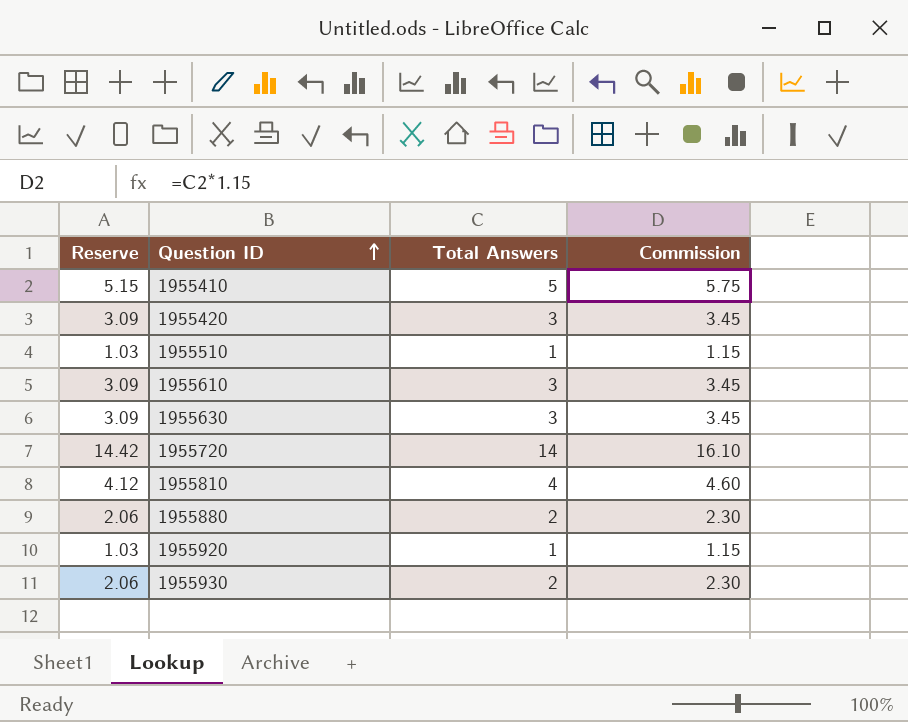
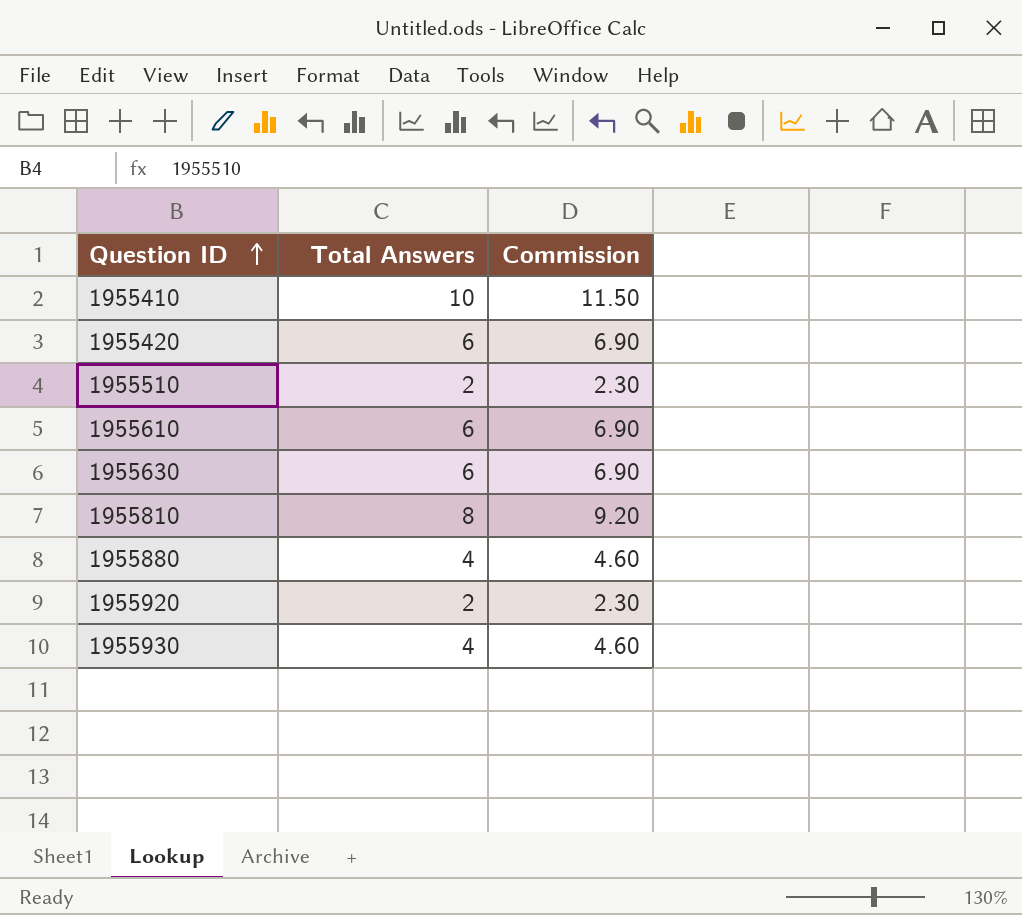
column Reserve | formula: [Total Answers] * 1.03 -> none
row 1955720: 14.42 | 14 | 16.10 -> none
1955410 | Total Answers: 5 -> 10
1955410 | Commission: 5.75 -> 11.50
1955420 | Total Answers: 3 -> 6
1955420 | Commission: 3.45 -> 6.90
1955510 | Total Answers: 1 -> 2
1955510 | Commission: 1.15 -> 2.30
1955610 | Total Answers: 3 -> 6
1955610 | Commission: 3.45 -> 6.90
1955630 | Total Answers: 3 -> 6
1955630 | Commission: 3.45 -> 6.90
1955810 | Total Answers: 4 -> 8
1955810 | Commission: 4.60 -> 9.20
1955880 | Total Answers: 2 -> 4
1955880 | Commission: 2.30 -> 4.60
1955920 | Total Answers: 1 -> 2
1955920 | Commission: 1.15 -> 2.30
1955930 | Total Answers: 2 -> 4
1955930 | Commission: 2.30 -> 4.60

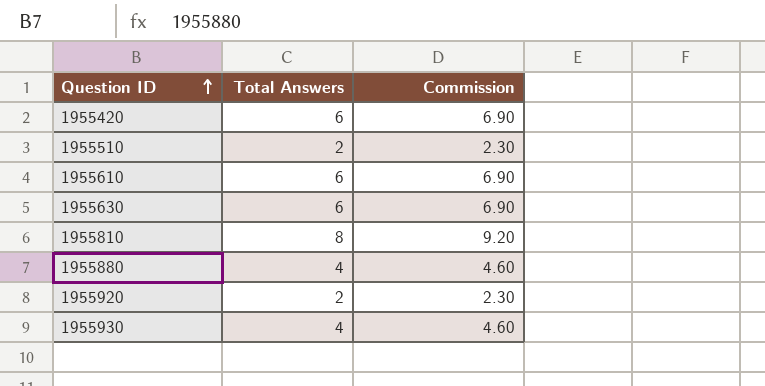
row 1955410: 10 | 11.50 -> none

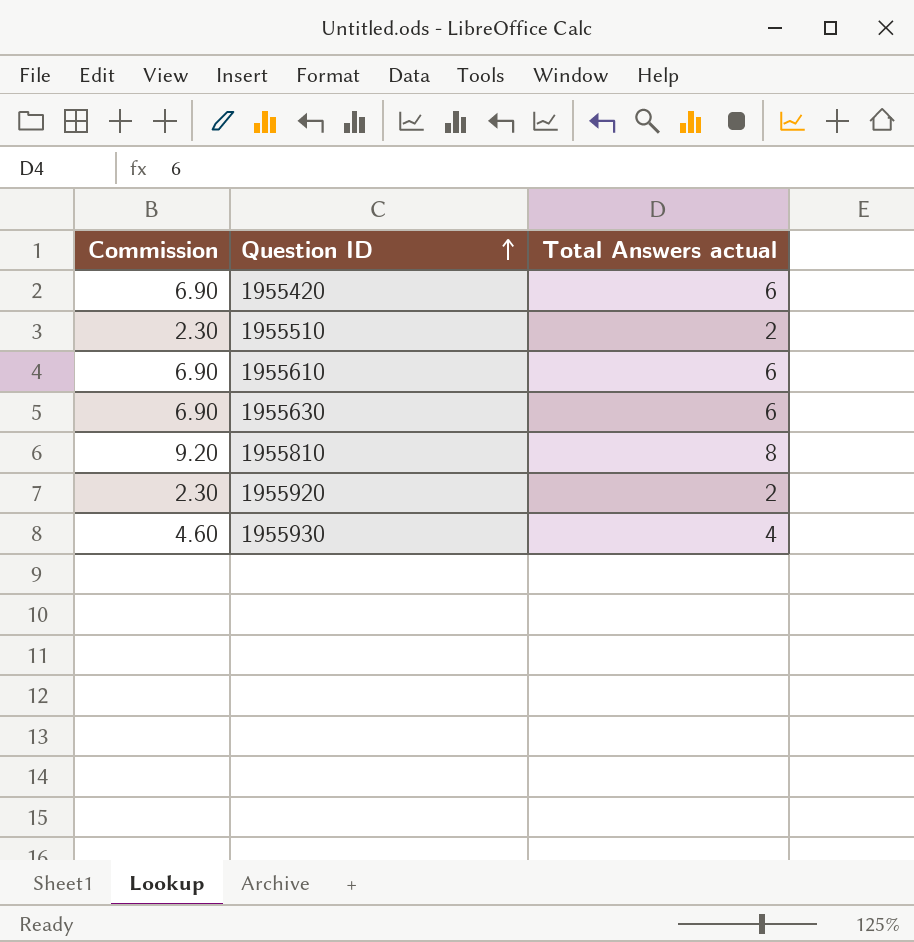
column Commission | position: 3 -> 1
column name: Total Answers -> Total Answers actual
row 1955880: 4 | 4.60 -> none

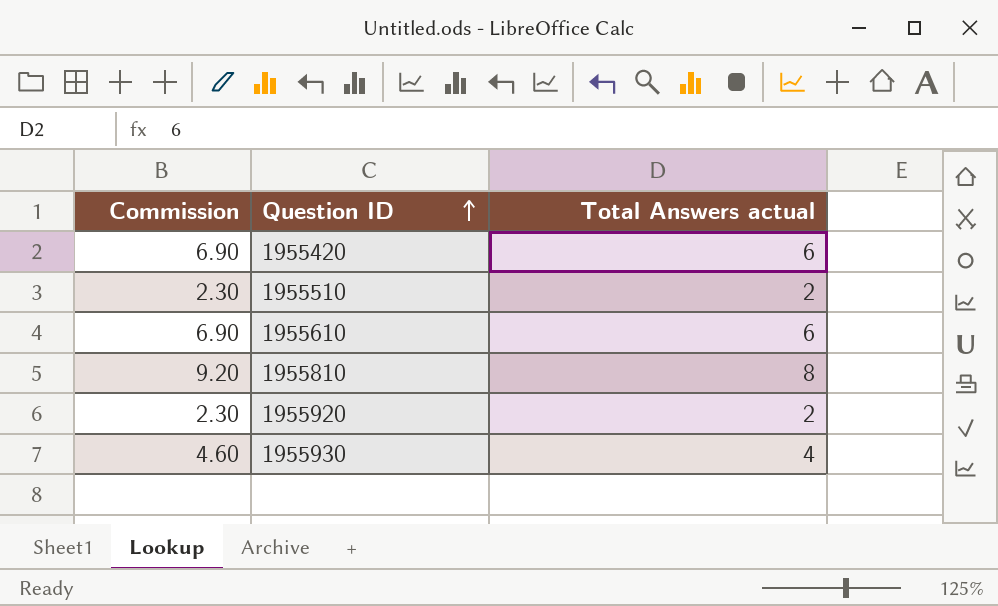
row 1955630: 6.90 | 6 -> none

